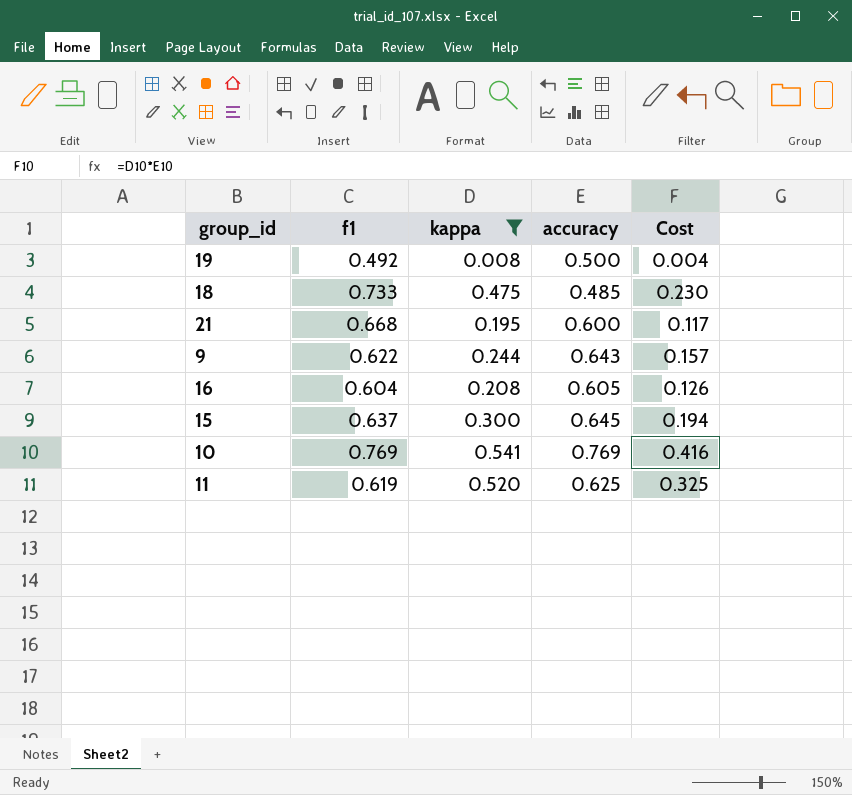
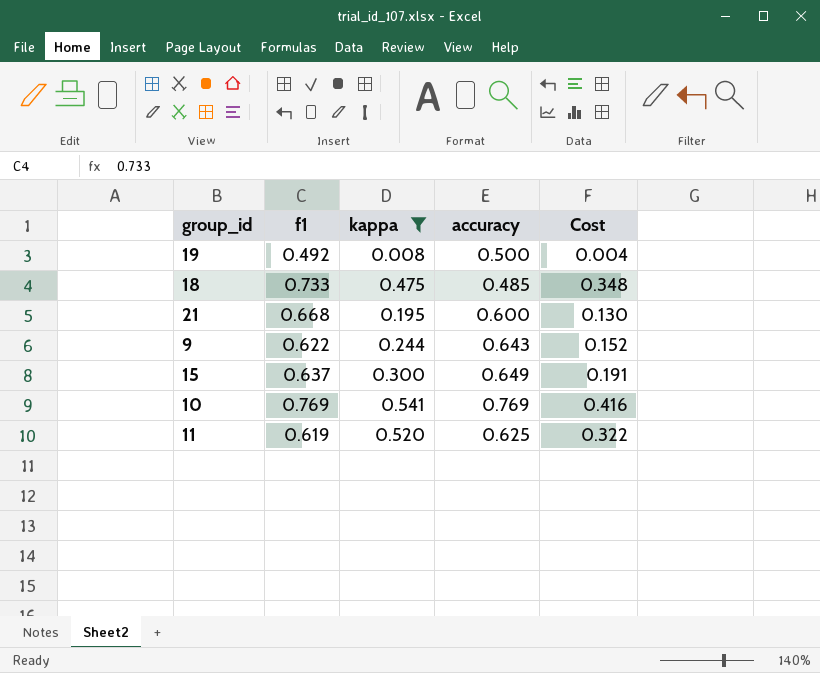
column Cost | formula: [kappa] * [accuracy] -> [f1] * [kappa]
row 16: 0.604 | 0.208 | 0.605 | 0.126 -> none
15 | accuracy: 0.645 -> 0.649

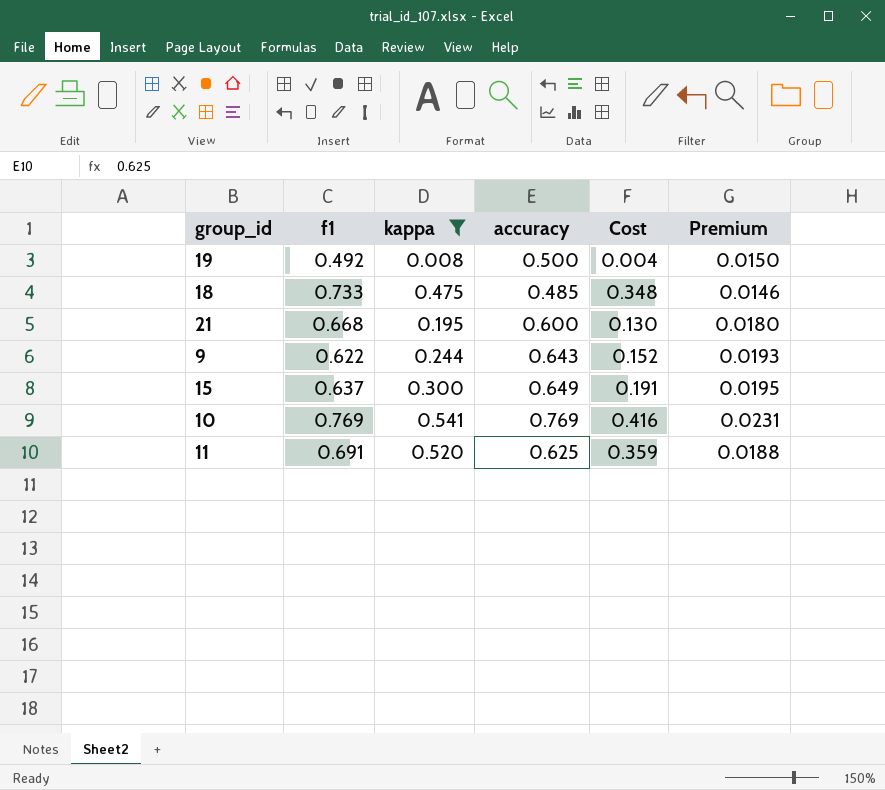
column Premium | formula: none -> [accuracy] * 0.03
11 | f1: 0.619 -> 0.691
11 | Cost: 0.322 -> 0.359

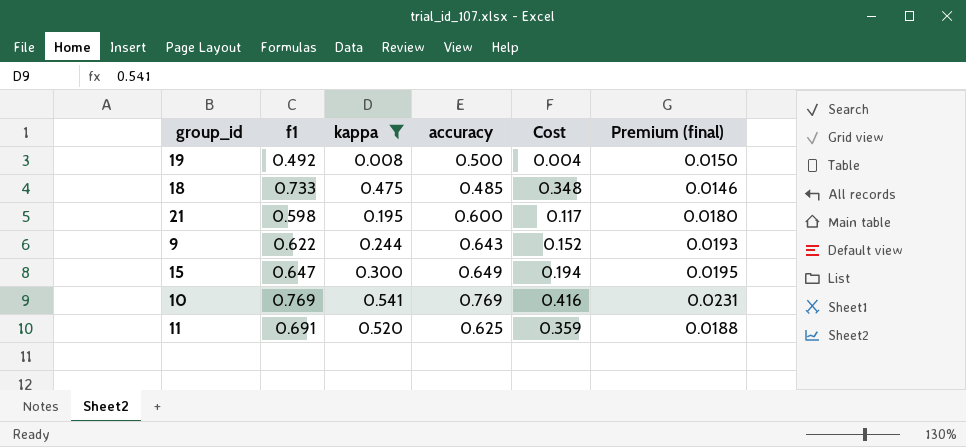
column name: Premium -> Premium (final)
21 | f1: 0.668 -> 0.598
21 | Cost: 0.130 -> 0.117
15 | f1: 0.637 -> 0.647
15 | Cost: 0.191 -> 0.194

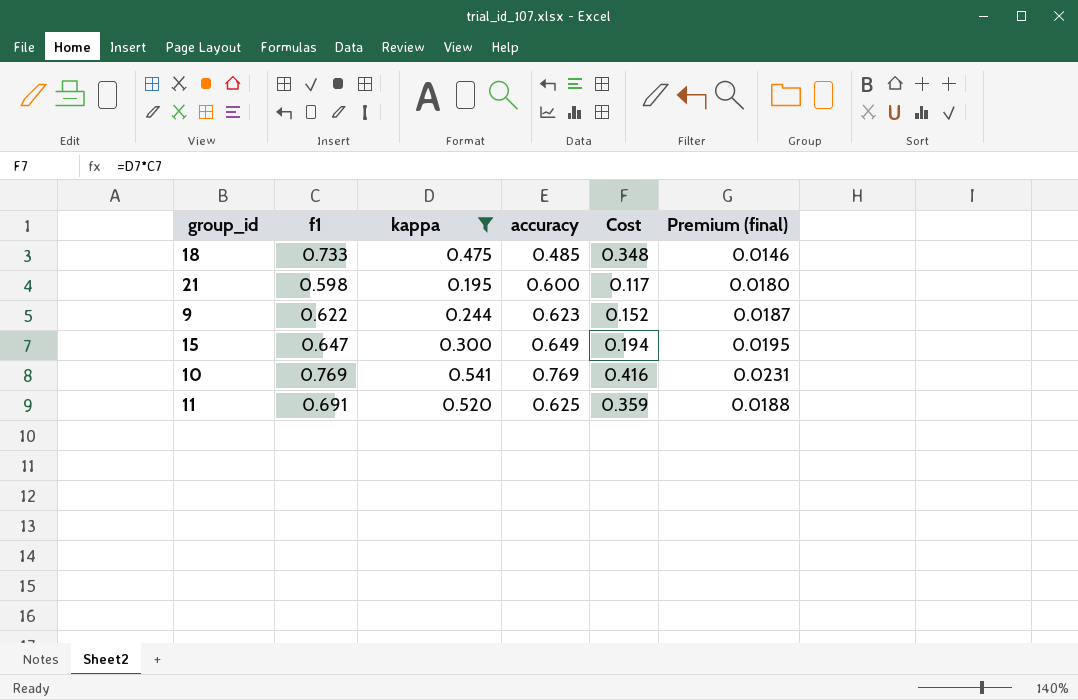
row 19: 0.492 | 0.008 | 0.500 | 0.004 | 0.0150 -> none
9 | accuracy: 0.643 -> 0.623
9 | Premium (final): 0.0193 -> 0.0187

